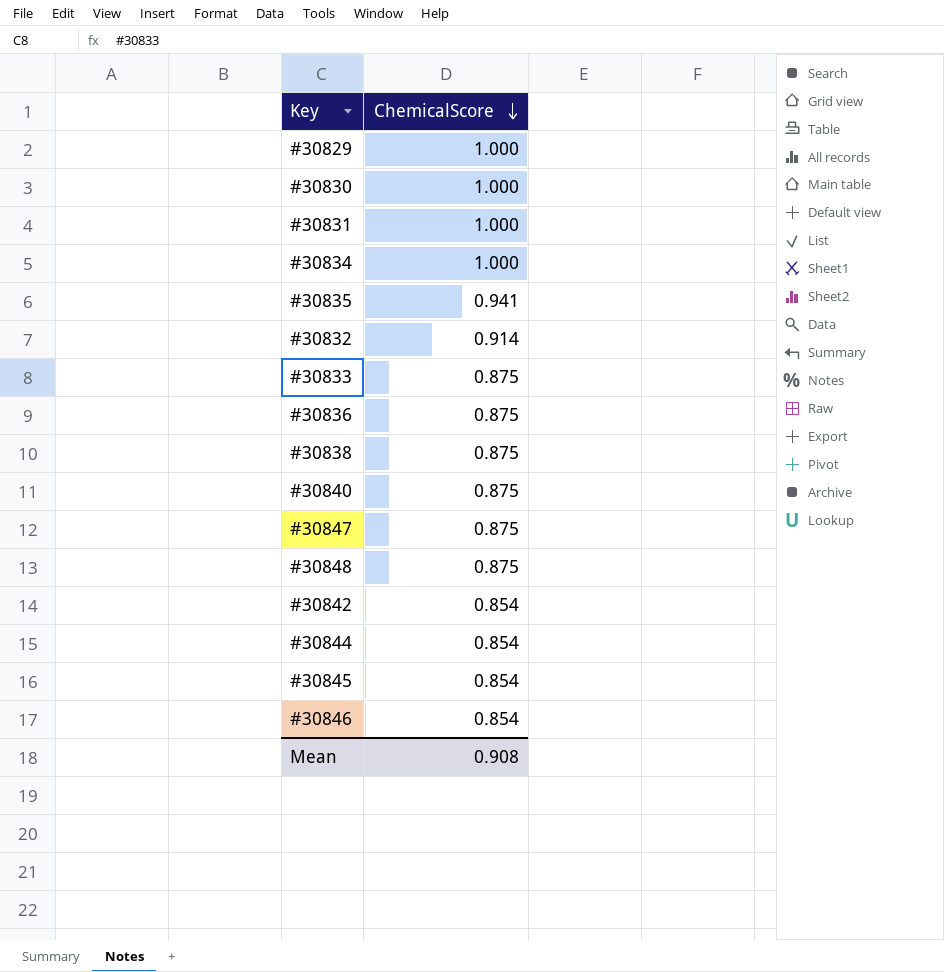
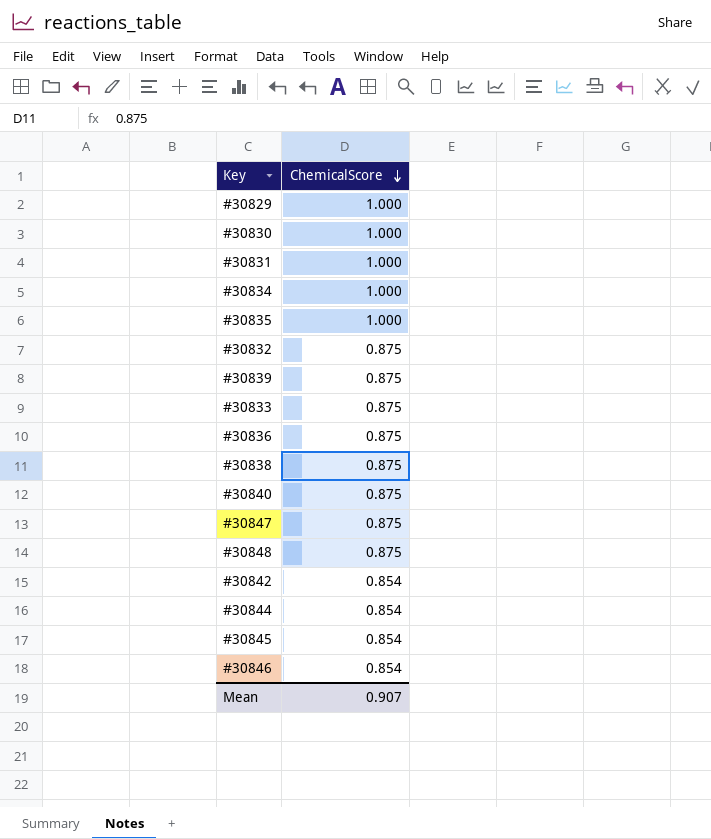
#30835 | ChemicalScore: 0.941 -> 1.000
#30832 | ChemicalScore: 0.914 -> 0.875
row #30839: none -> 0.875
Mean | ChemicalScore: 0.908 -> 0.907

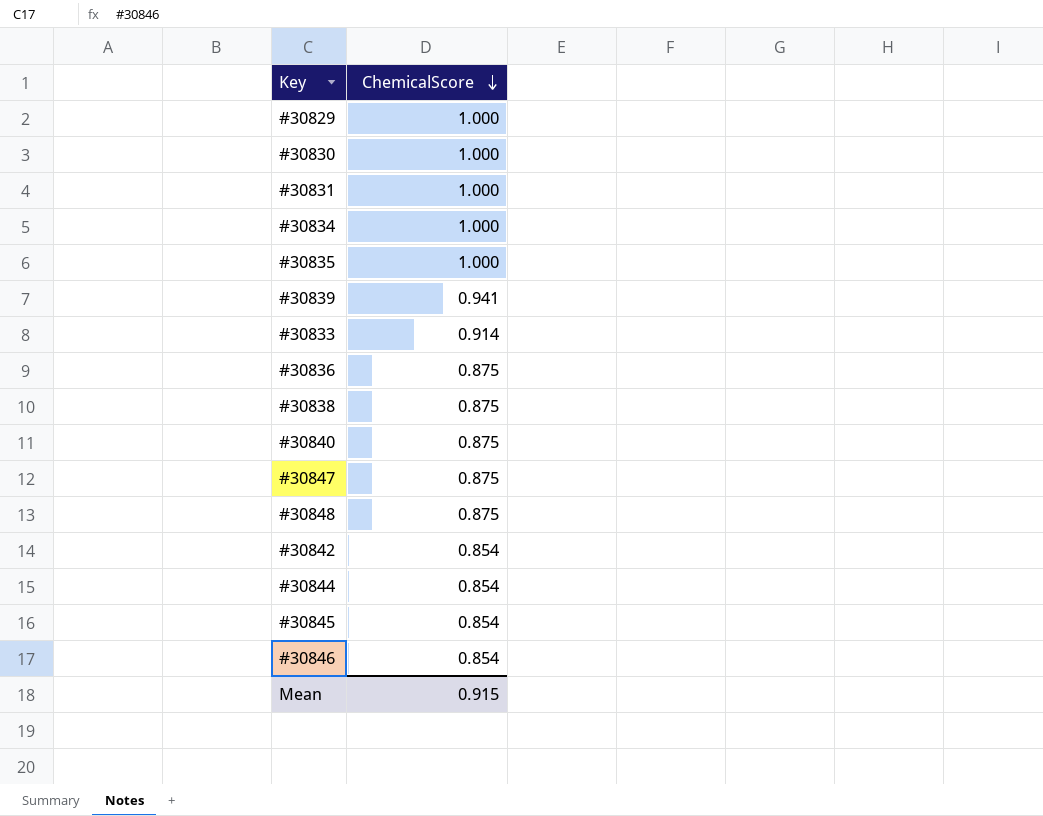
row #30832: 0.875 -> none
#30839 | ChemicalScore: 0.875 -> 0.941
#30833 | ChemicalScore: 0.875 -> 0.914
Mean | ChemicalScore: 0.907 -> 0.915

